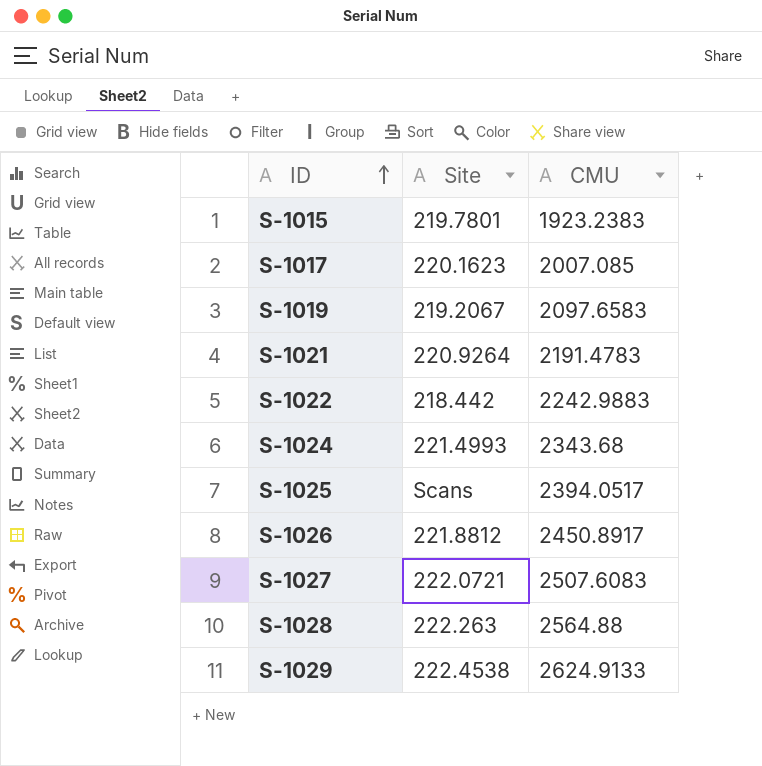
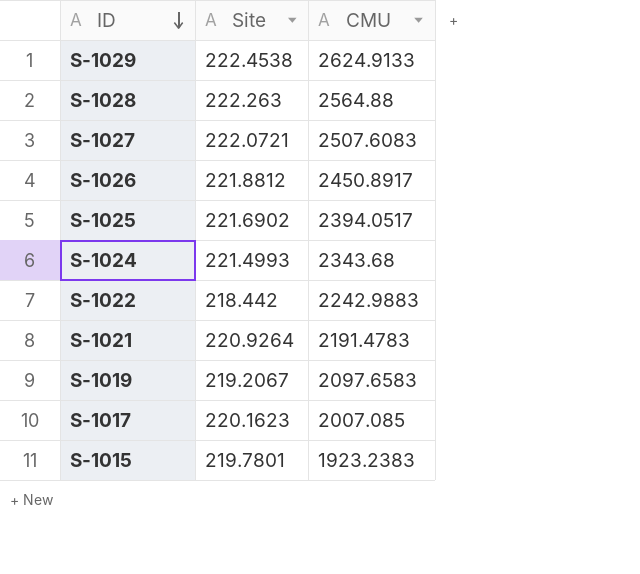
row order: ID ascending -> ID descending
S-1025 | Site: Scans -> 221.6902

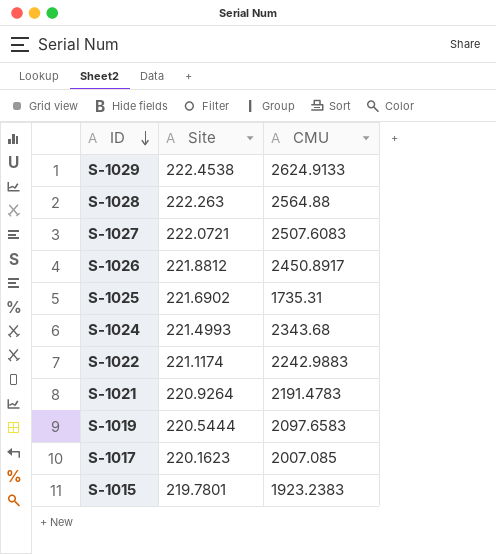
S-1025 | CMU: 2394.0517 -> 1735.31
S-1022 | Site: 218.442 -> 221.1174
S-1019 | Site: 219.2067 -> 220.5444

